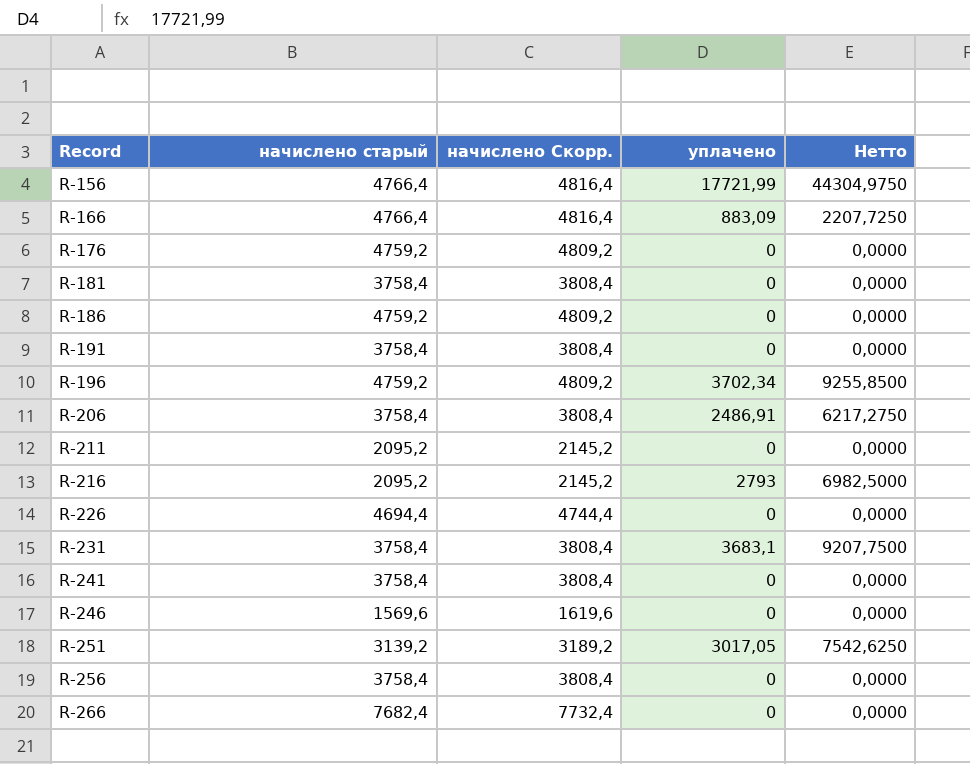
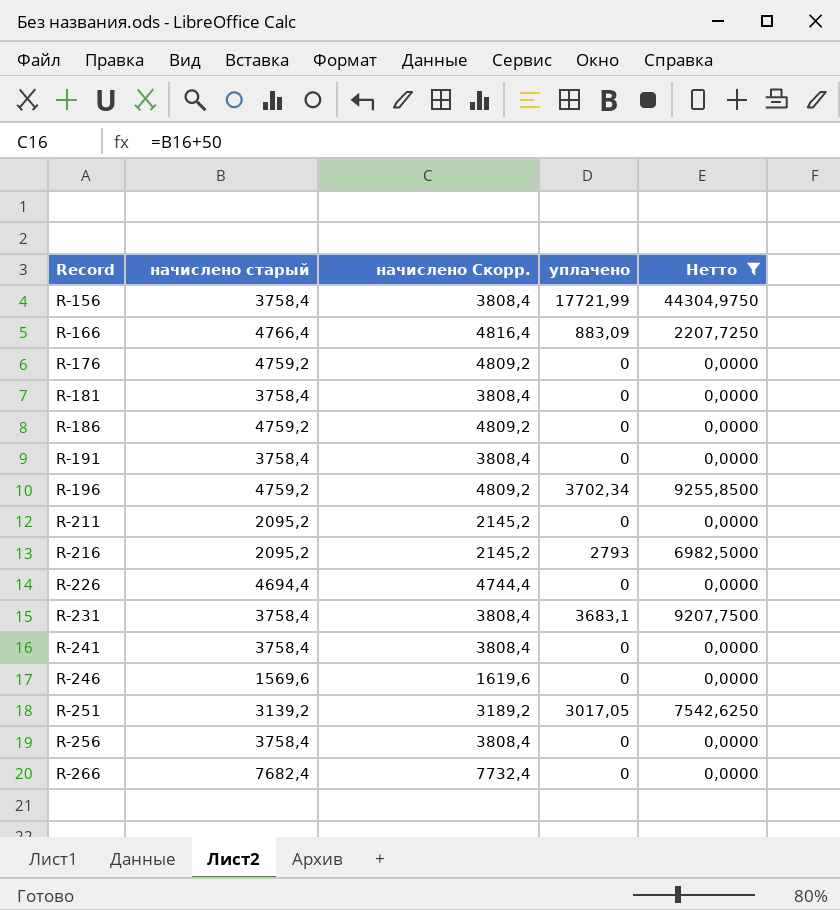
filter: none -> Нетто != 6217,2750
R-156 | начислено старый: 4766,4 -> 3758,4
R-156 | начислено Скорр.: 4816,4 -> 3808,4

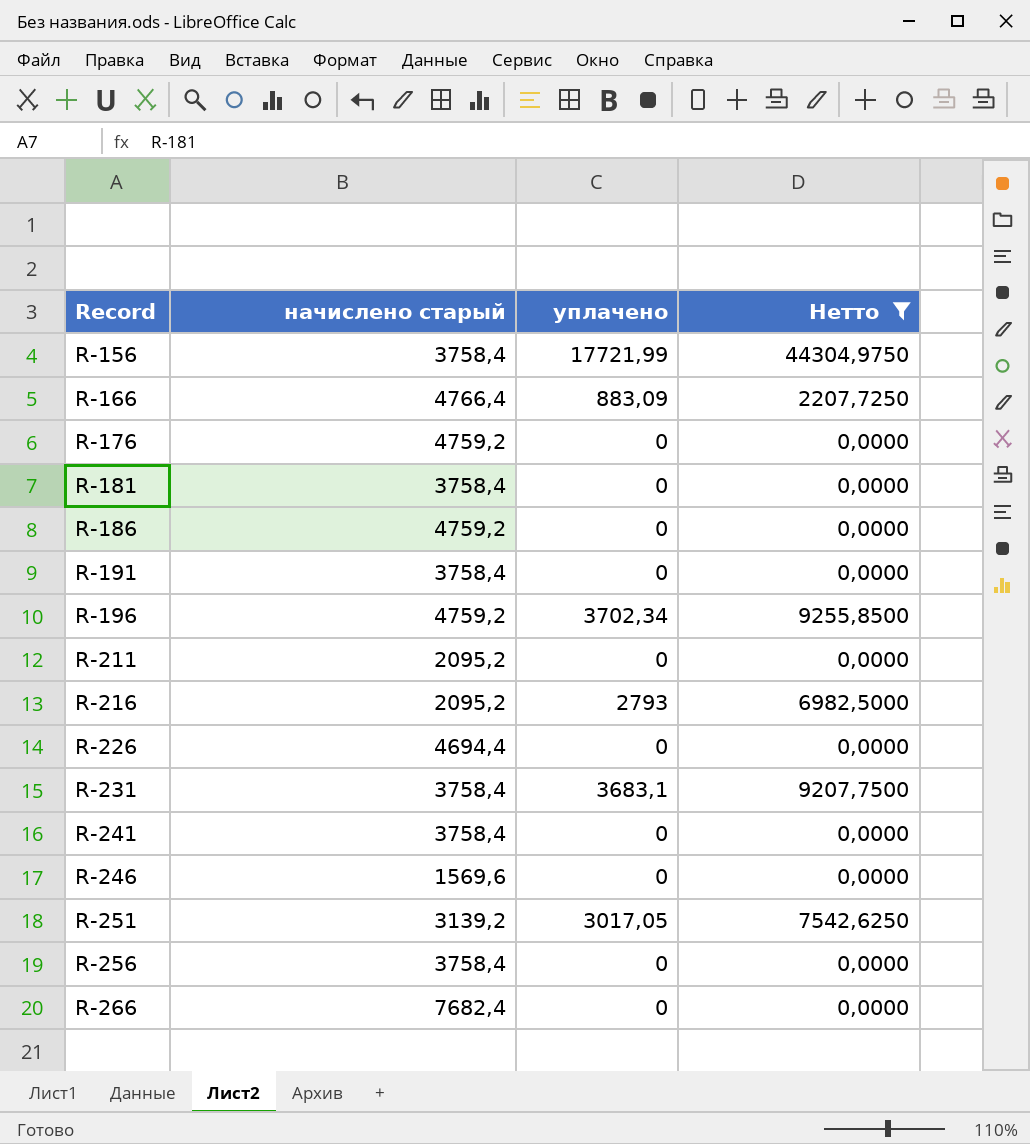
column начислено Скорр. | formula: [начислено старый] + 50 -> none

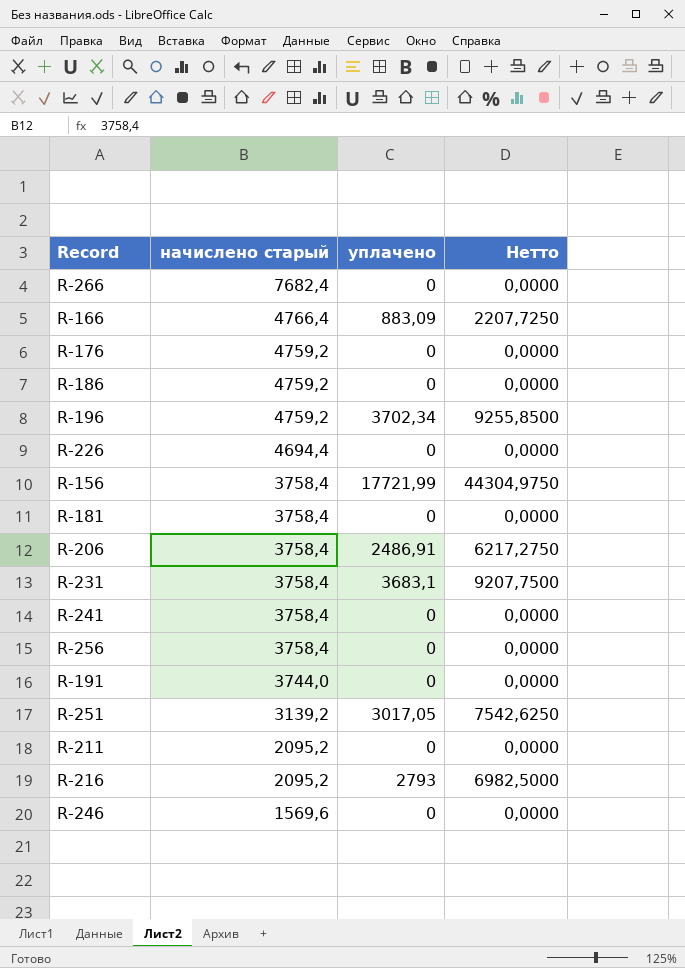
filter: Нетто != 6217,2750 -> none
row order: Record ascending -> начислено старый descending
R-191 | начислено старый: 3758,4 -> 3744,0

